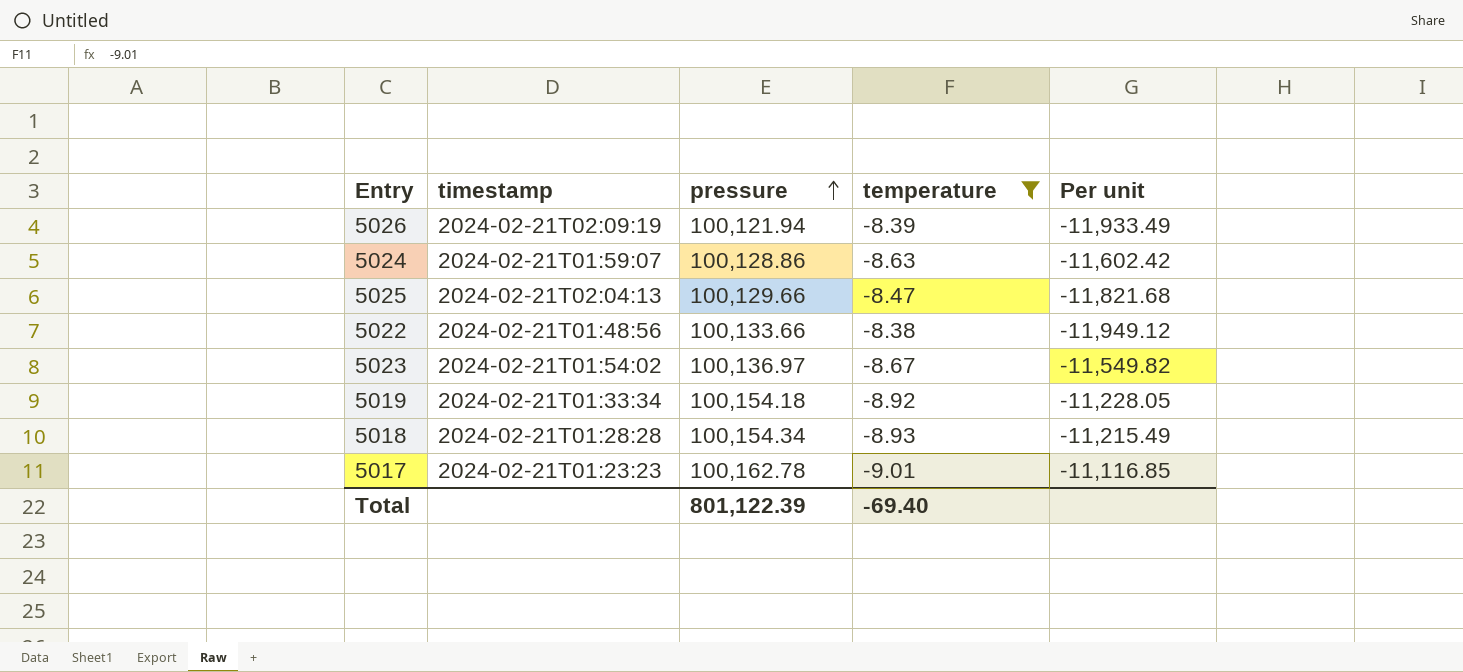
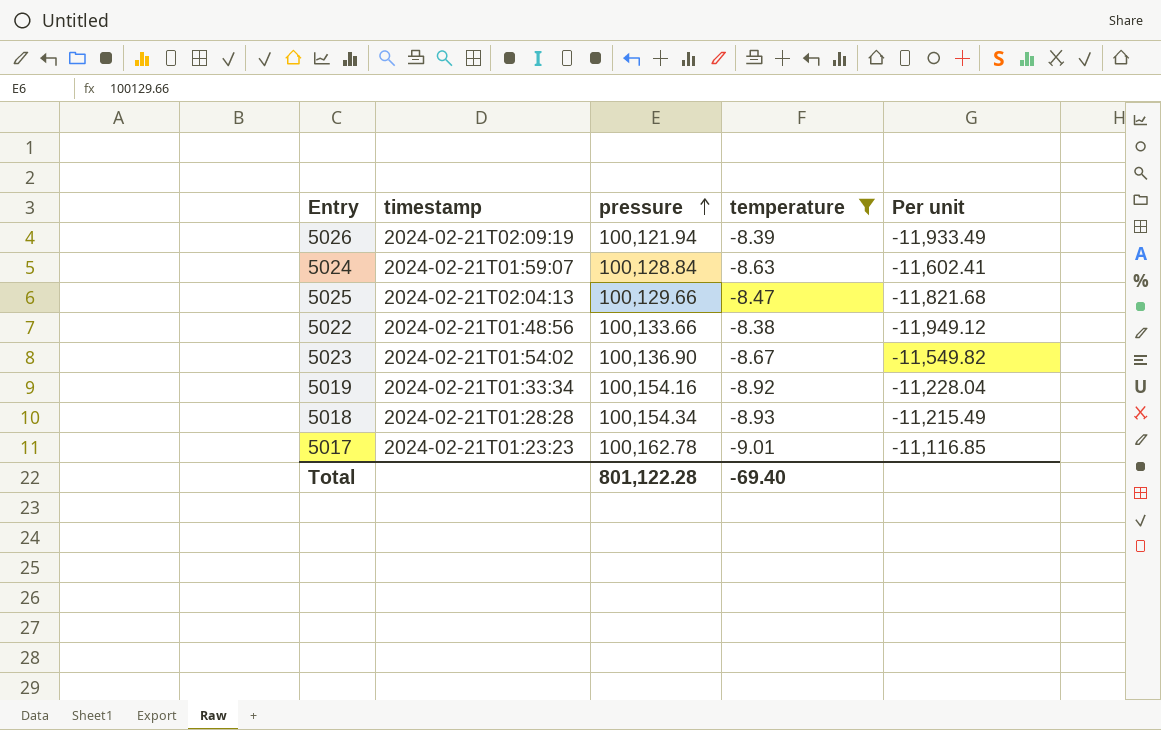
5024 | pressure: 100,128.86 -> 100,128.84
5024 | Per unit: -11,602.42 -> -11,602.41
5023 | pressure: 100,136.97 -> 100,136.90
5019 | pressure: 100,154.18 -> 100,154.16
5019 | Per unit: -11,228.05 -> -11,228.04
Total | pressure: 801,122.39 -> 801,122.28

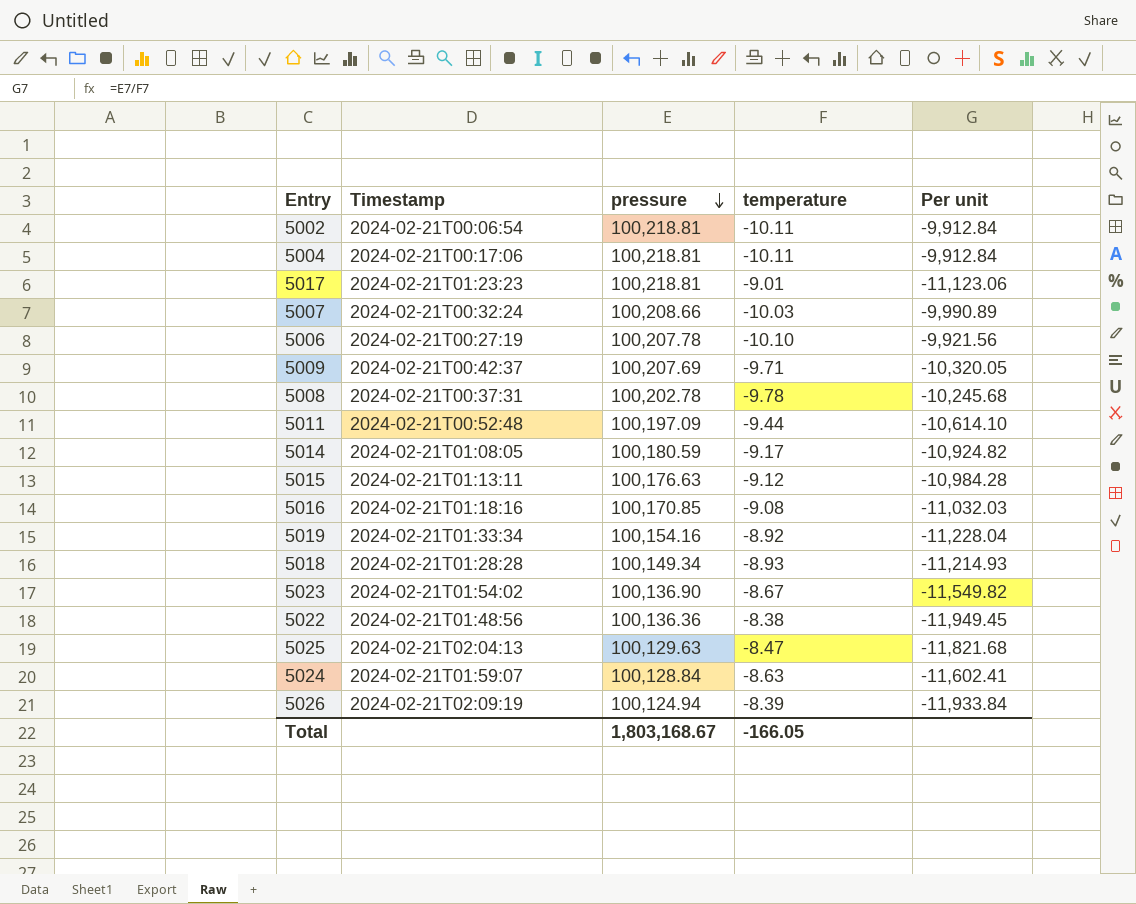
filter: temperature >= -9.01 -> none
row order: pressure ascending -> pressure descending
column name: timestamp -> Timestamp
5017 | pressure: 100,162.78 -> 100,218.81
5017 | Per unit: -11,116.85 -> -11,123.06
5018 | pressure: 100,154.34 -> 100,149.34
5018 | Per unit: -11,215.49 -> -11,214.93
5022 | pressure: 100,133.66 -> 100,136.36
5022 | Per unit: -11,949.12 -> -11,949.45
5025 | pressure: 100,129.66 -> 100,129.63
5026 | pressure: 100,121.94 -> 100,124.94
5026 | Per unit: -11,933.49 -> -11,933.84
Total | pressure: 801,122.28 -> 1,803,168.67
Total | temperature: -69.40 -> -166.05

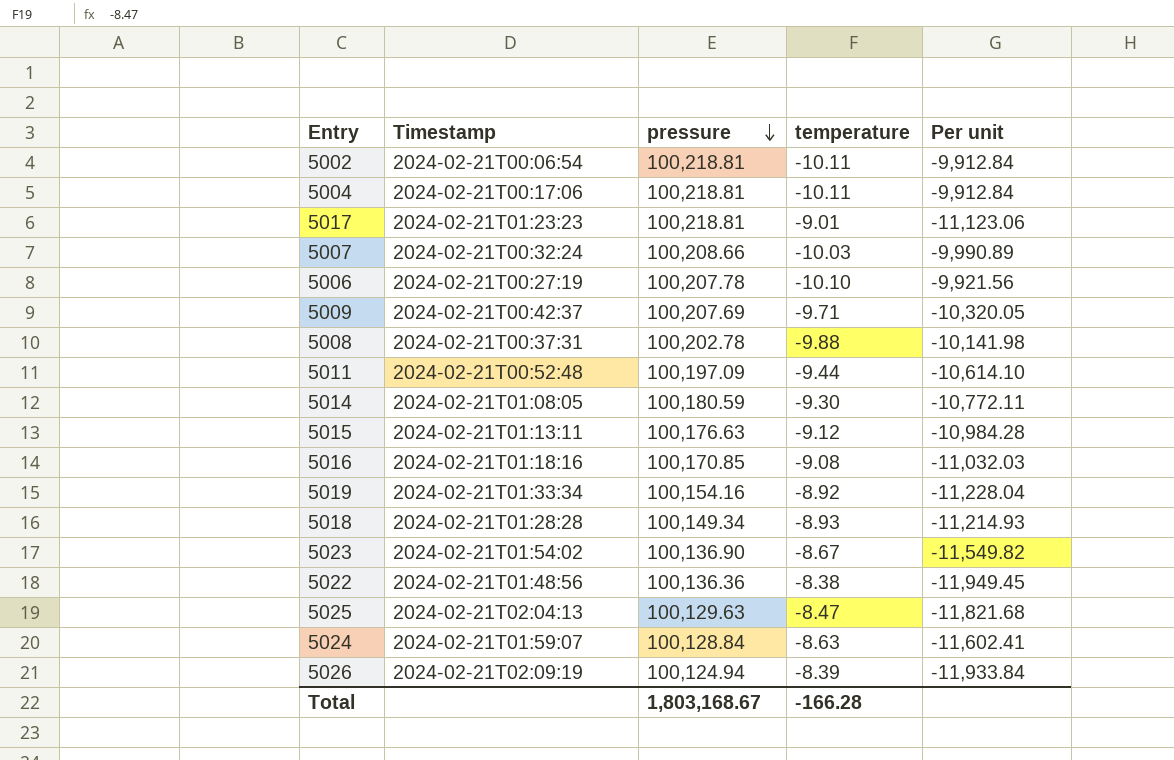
5008 | temperature: -9.78 -> -9.88
5008 | Per unit: -10,245.68 -> -10,141.98
5014 | temperature: -9.17 -> -9.30
5014 | Per unit: -10,924.82 -> -10,772.11
Total | temperature: -166.05 -> -166.28

